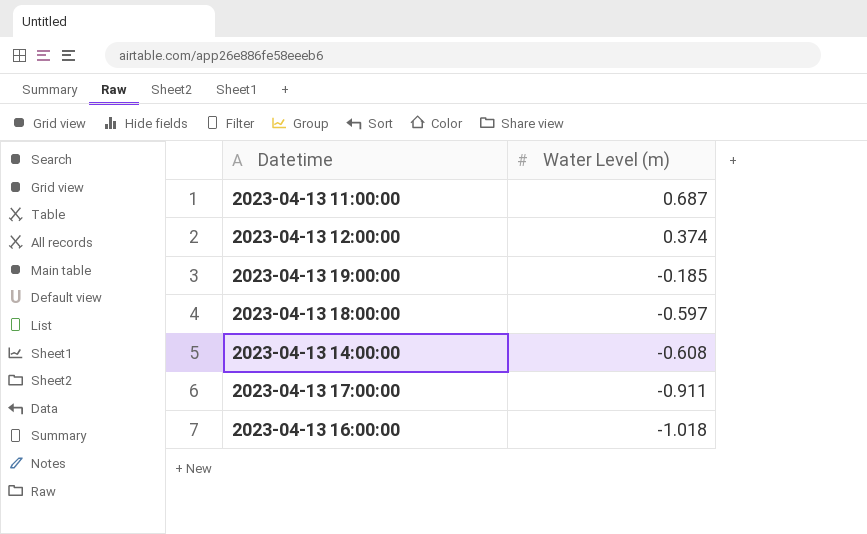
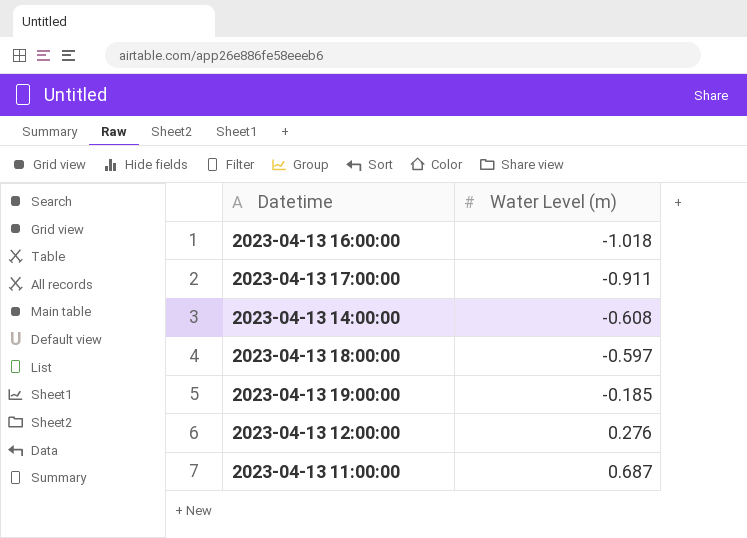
row order: Water Level (m) descending -> Water Level (m) ascending
2023-04-13 12:00:00 | Water Level (m): 0.374 -> 0.276

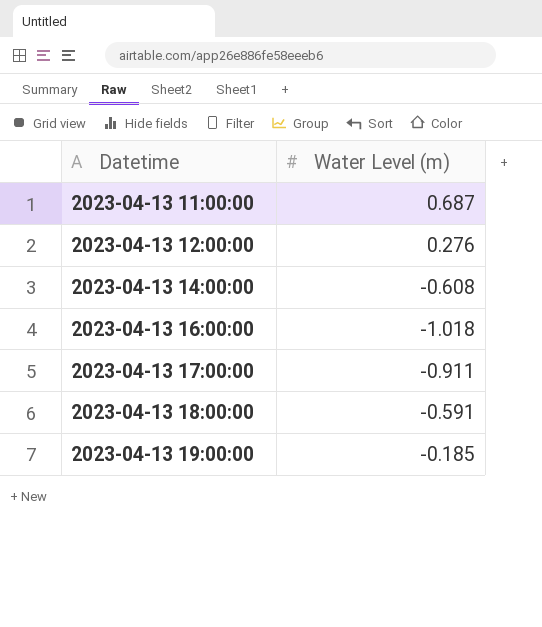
row order: Water Level (m) ascending -> Datetime ascending
2023-04-13 18:00:00 | Water Level (m): -0.597 -> -0.591

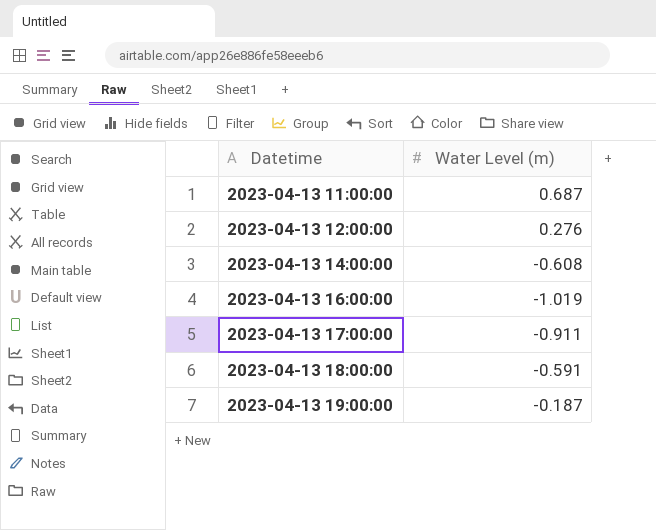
2023-04-13 16:00:00 | Water Level (m): -1.018 -> -1.019
2023-04-13 19:00:00 | Water Level (m): -0.185 -> -0.187

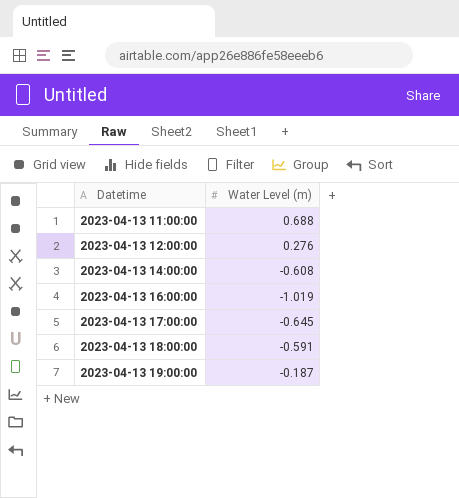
2023-04-13 11:00:00 | Water Level (m): 0.687 -> 0.688
2023-04-13 17:00:00 | Water Level (m): -0.911 -> -0.645

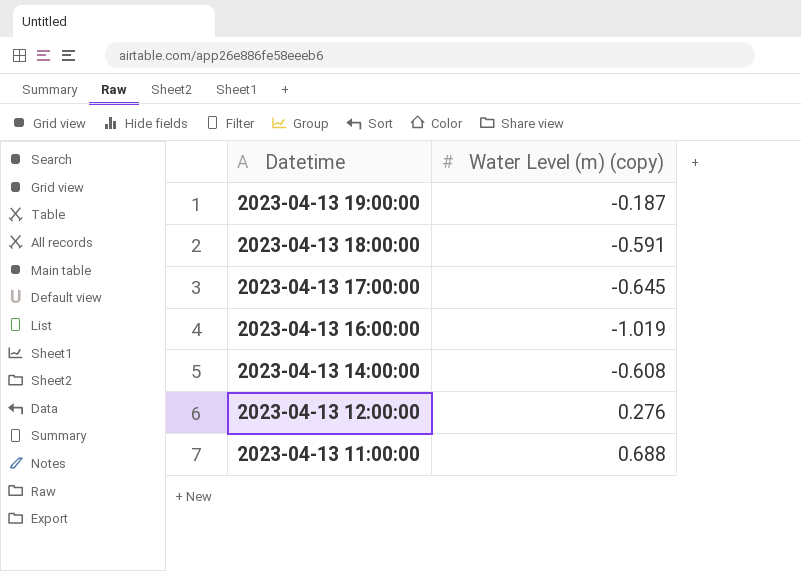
row order: Datetime ascending -> Datetime descending
column name: Water Level (m) -> Water Level (m) (copy)

